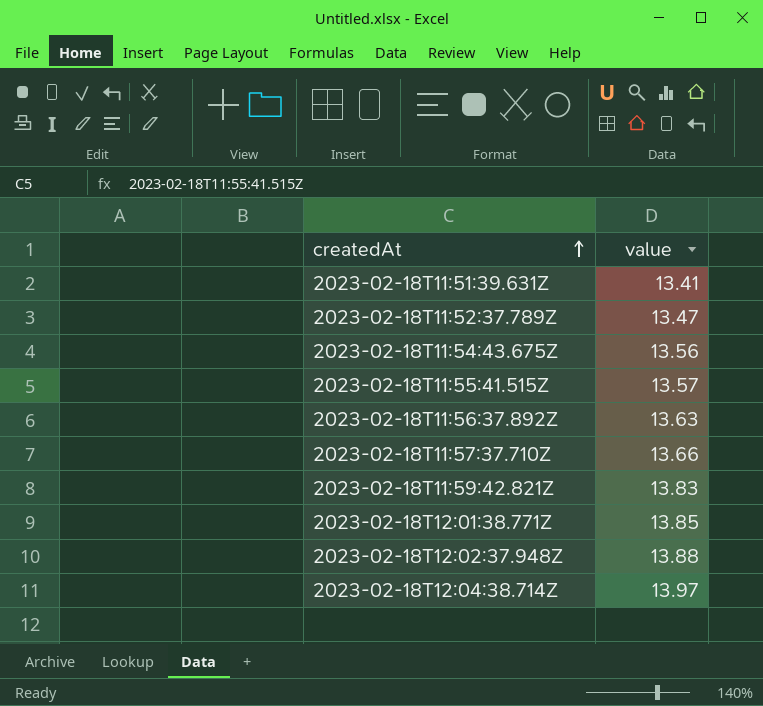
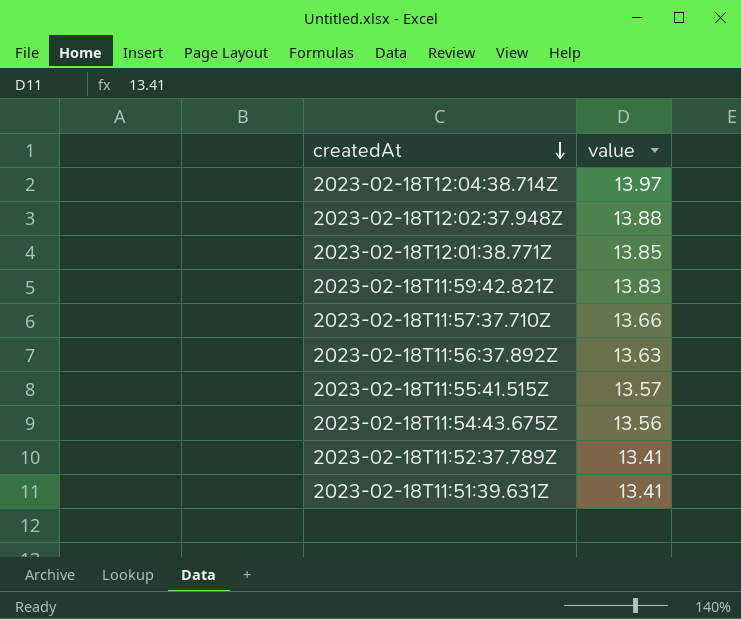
row order: createdAt ascending -> createdAt descending
2023-02-18T11:52:37.789Z | value: 13.47 -> 13.41

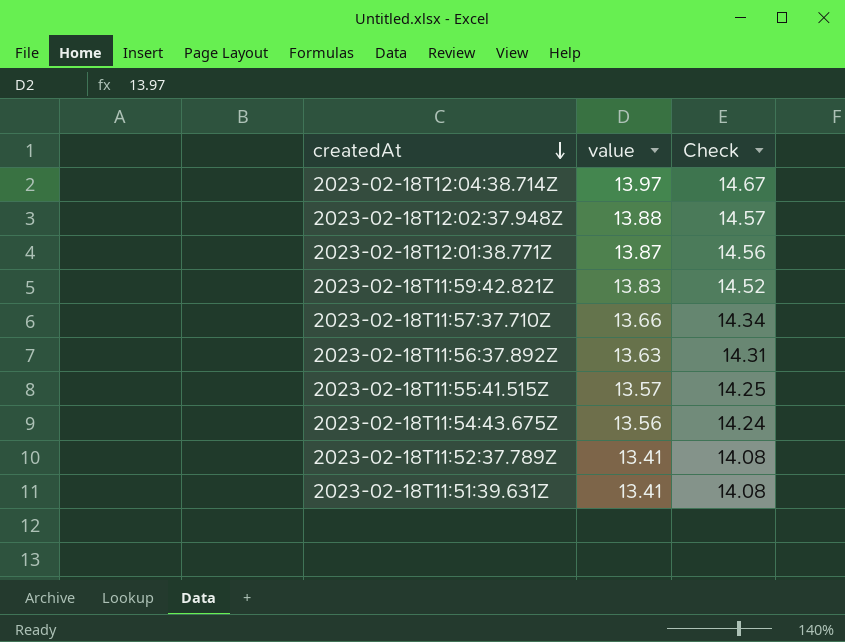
column Check | formula: none -> [value] * 1.05
2023-02-18T12:01:38.771Z | value: 13.85 -> 13.87

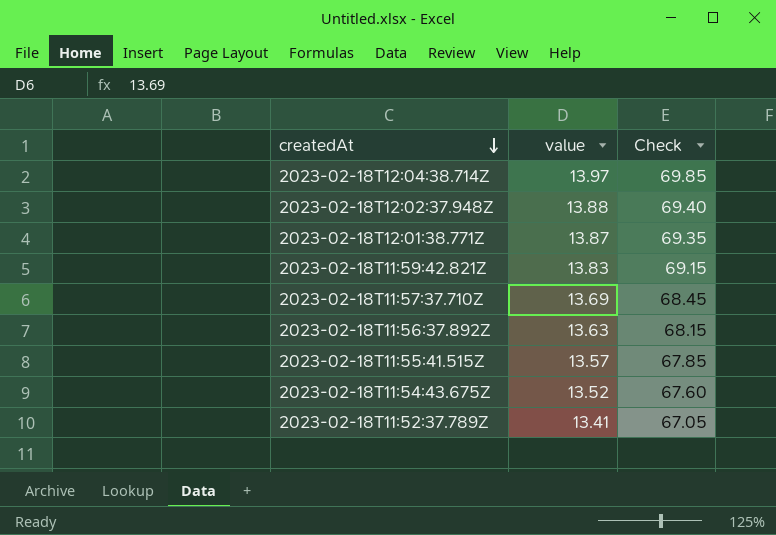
column Check | formula: [value] * 1.05 -> [value] * 5
row 2023-02-18T11:51:39.631Z: 13.41 | 14.08 -> none
2023-02-18T11:57:37.710Z | value: 13.66 -> 13.69
2023-02-18T11:54:43.675Z | value: 13.56 -> 13.52

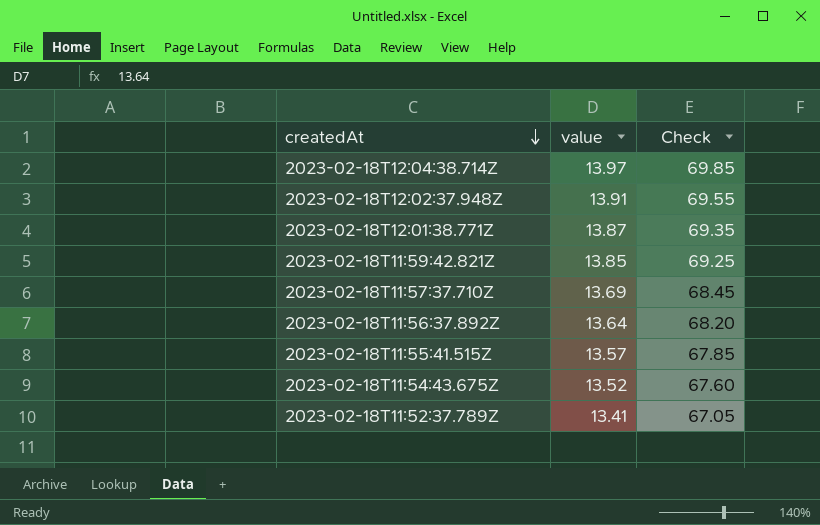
2023-02-18T12:02:37.948Z | value: 13.88 -> 13.91
2023-02-18T12:02:37.948Z | Check: 69.40 -> 69.55
2023-02-18T11:59:42.821Z | value: 13.83 -> 13.85
2023-02-18T11:59:42.821Z | Check: 69.15 -> 69.25
2023-02-18T11:56:37.892Z | value: 13.63 -> 13.64
2023-02-18T11:56:37.892Z | Check: 68.15 -> 68.20

